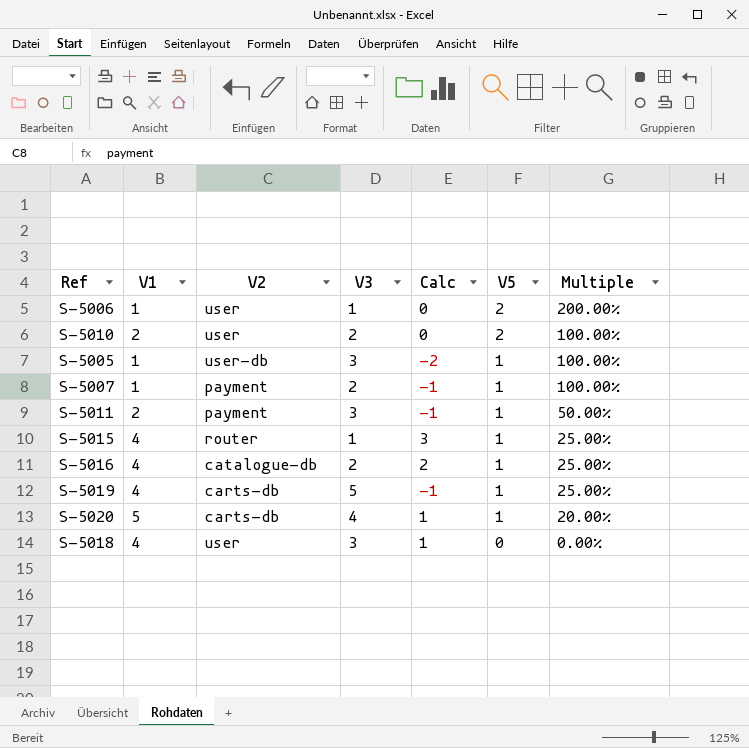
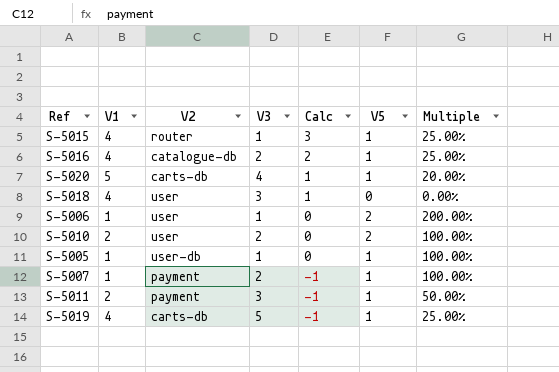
row order: V5 descending -> Calc descending
S-5005 | V3: 3 -> 1
S-5005 | Calc: -2 -> 0

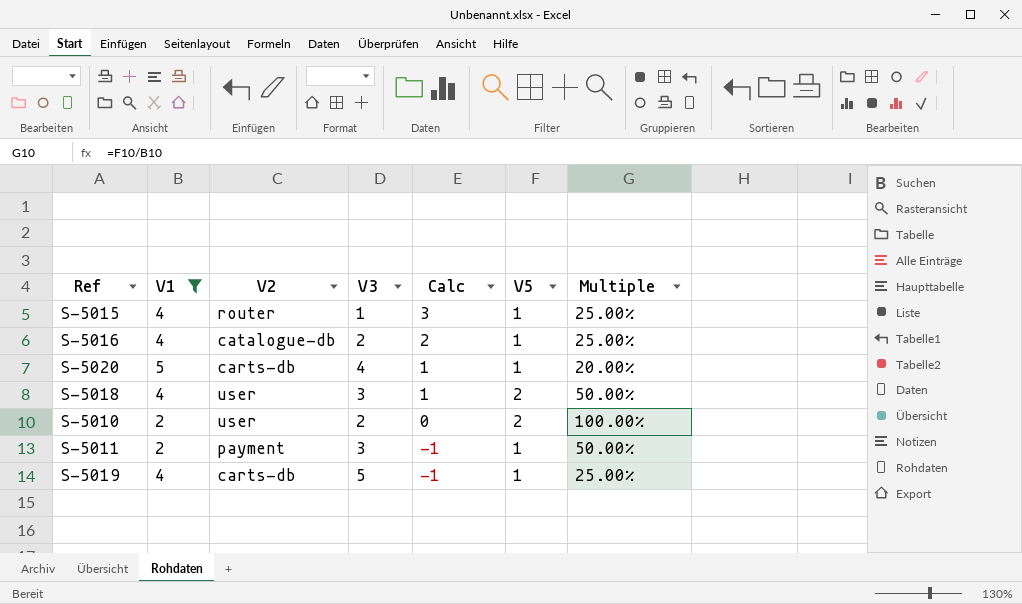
filter: none -> V1 != 1
S-5018 | V5: 0 -> 2
S-5018 | Multiple: 0.00% -> 50.00%

